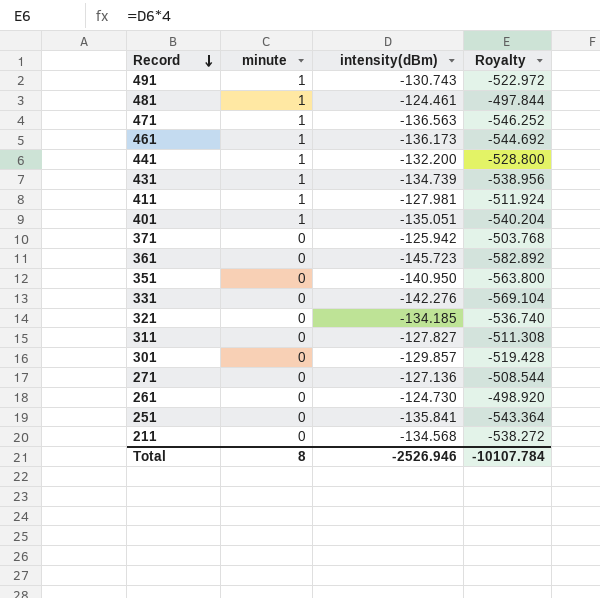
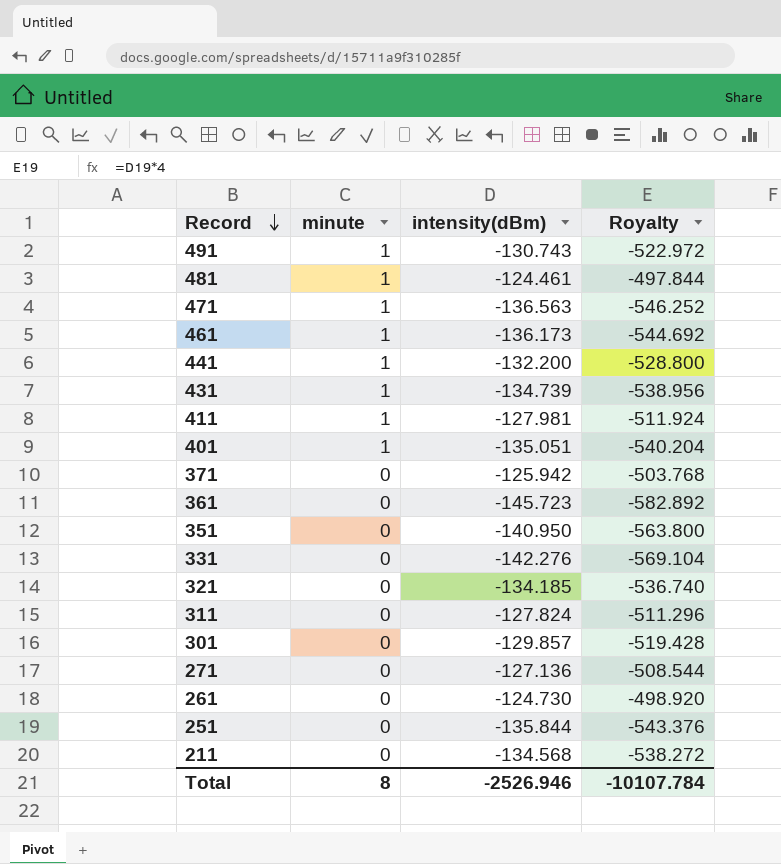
311 | intensity(dBm): -127.827 -> -127.824
311 | Royalty: -511.308 -> -511.296
251 | intensity(dBm): -135.841 -> -135.844
251 | Royalty: -543.364 -> -543.376

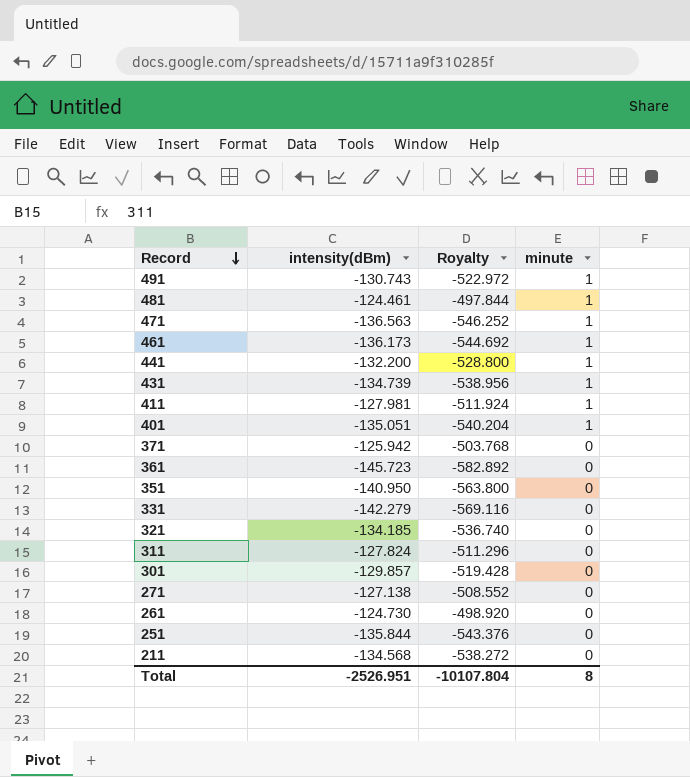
column minute | position: 2 -> 4
331 | intensity(dBm): -142.276 -> -142.279
331 | Royalty: -569.104 -> -569.116
271 | intensity(dBm): -127.136 -> -127.138
271 | Royalty: -508.544 -> -508.552
Total | intensity(dBm): -2526.946 -> -2526.951
Total | Royalty: -10107.784 -> -10107.804

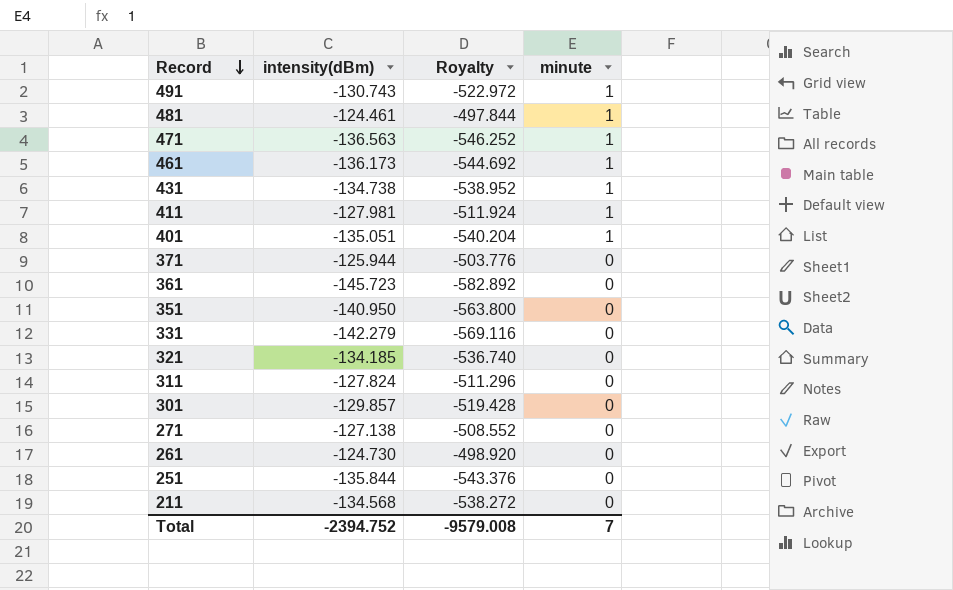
row 441: -132.200 | -528.800 | 1 -> none
431 | intensity(dBm): -134.739 -> -134.738
431 | Royalty: -538.956 -> -538.952
371 | intensity(dBm): -125.942 -> -125.944
371 | Royalty: -503.768 -> -503.776
Total | intensity(dBm): -2526.951 -> -2394.752
Total | Royalty: -10107.804 -> -9579.008
Total | minute: 8 -> 7

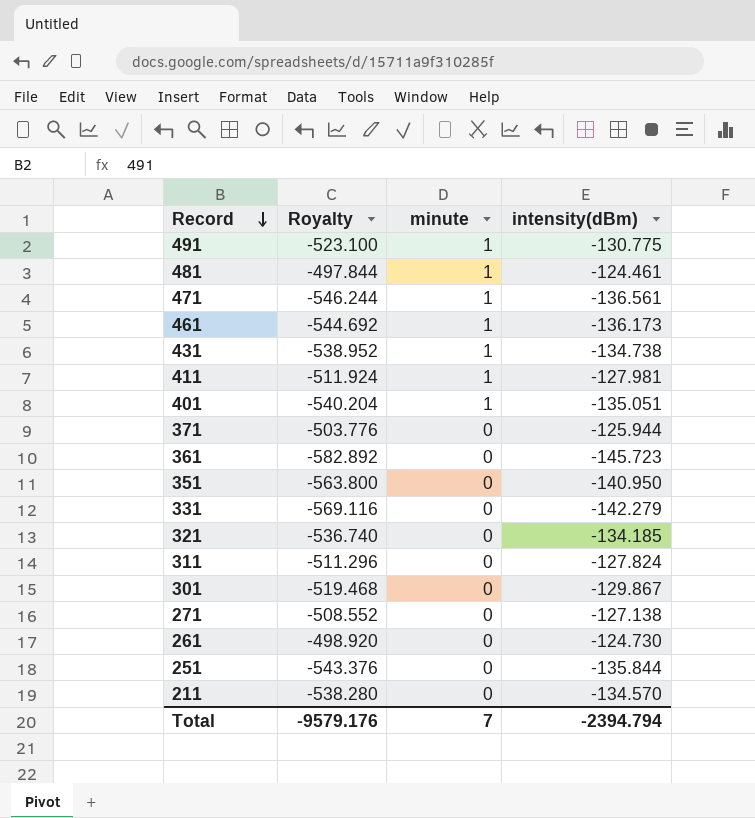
column intensity(dBm) | position: 2 -> 4
491 | Royalty: -522.972 -> -523.100
491 | intensity(dBm): -130.743 -> -130.775
471 | Royalty: -546.252 -> -546.244
471 | intensity(dBm): -136.563 -> -136.561
301 | Royalty: -519.428 -> -519.468
301 | intensity(dBm): -129.857 -> -129.867
211 | Royalty: -538.272 -> -538.280
211 | intensity(dBm): -134.568 -> -134.570
Total | Royalty: -9579.008 -> -9579.176
Total | intensity(dBm): -2394.752 -> -2394.794

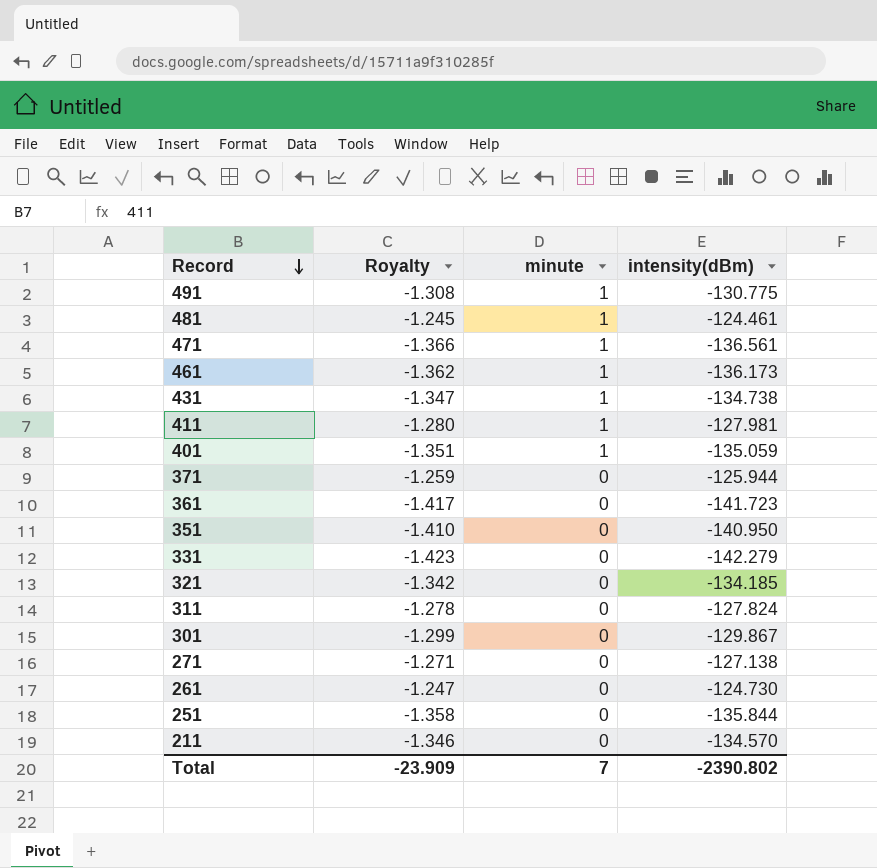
column Royalty | formula: [intensity(dBm)] * 4 -> [intensity(dBm)] * 0.01
401 | intensity(dBm): -135.051 -> -135.059
361 | intensity(dBm): -145.723 -> -141.723
Total | Royalty: -9579.176 -> -23.909
Total | intensity(dBm): -2394.794 -> -2390.802

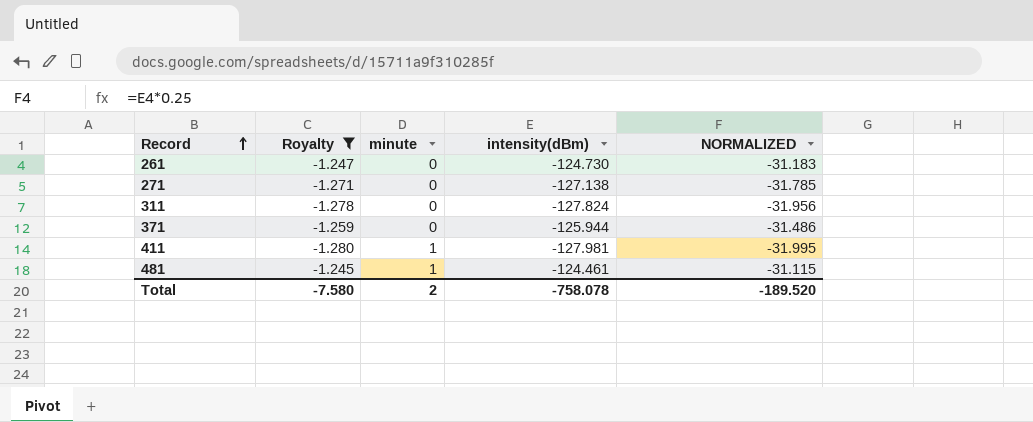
filter: none -> Royalty >= -1.280
row order: Record descending -> Record ascending
column NORMALIZED | formula: none -> [intensity(dBm)] * 0.25
Total | Royalty: -23.909 -> -7.580
Total | minute: 7 -> 2
Total | intensity(dBm): -2390.802 -> -758.078

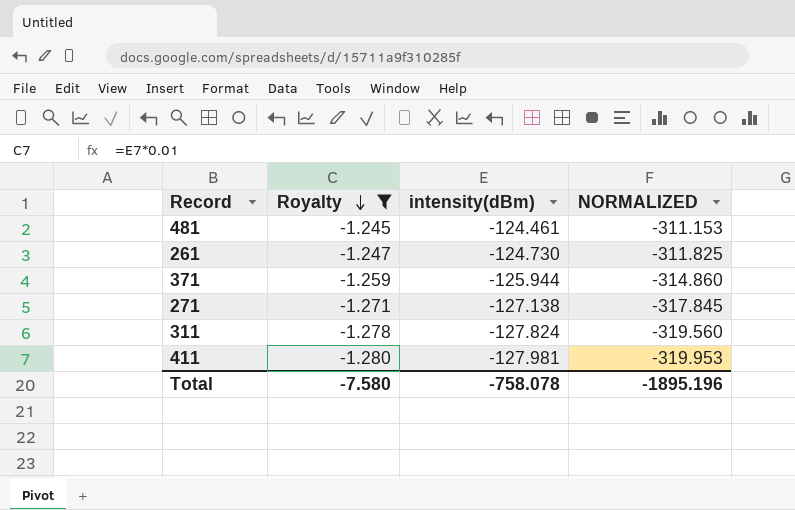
row order: Record ascending -> Royalty descending
column minute | position: 3 -> none
column NORMALIZED | formula: [intensity(dBm)] * 0.25 -> [intensity(dBm)] * 2.5
Total | NORMALIZED: -189.520 -> -1895.196

